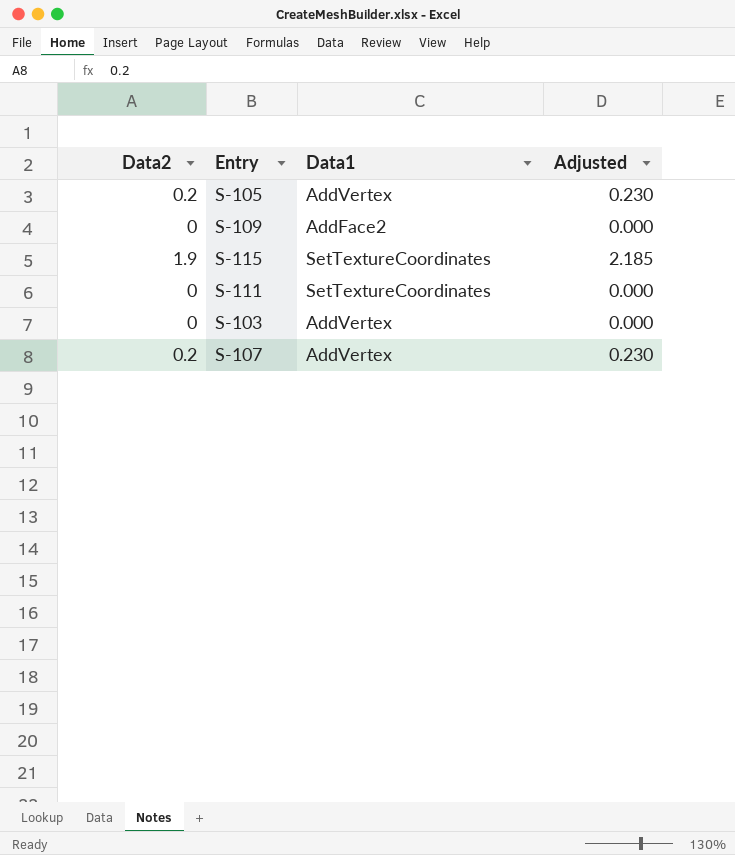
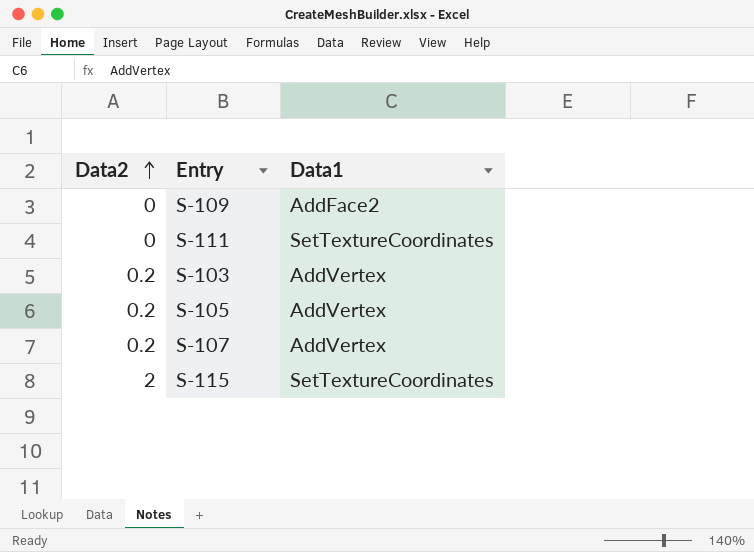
row order: none -> Data2 ascending
column Adjusted | formula: [Data2] * 1.15 -> none
S-103 | Data2: 0 -> 0.2
S-115 | Data2: 1.9 -> 2

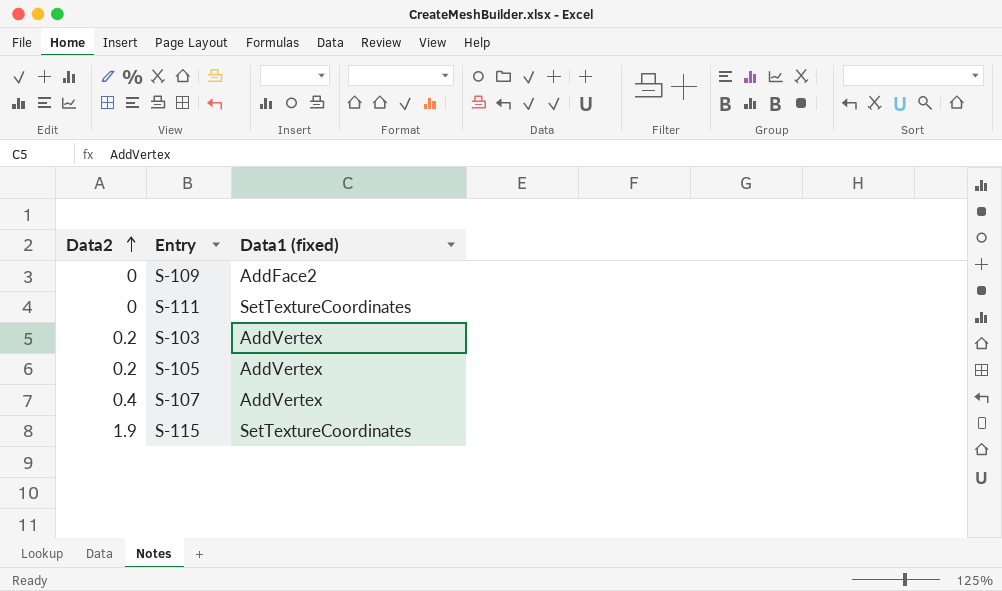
column name: Data1 -> Data1 (fixed)
S-107 | Data2: 0.2 -> 0.4
S-115 | Data2: 2 -> 1.9

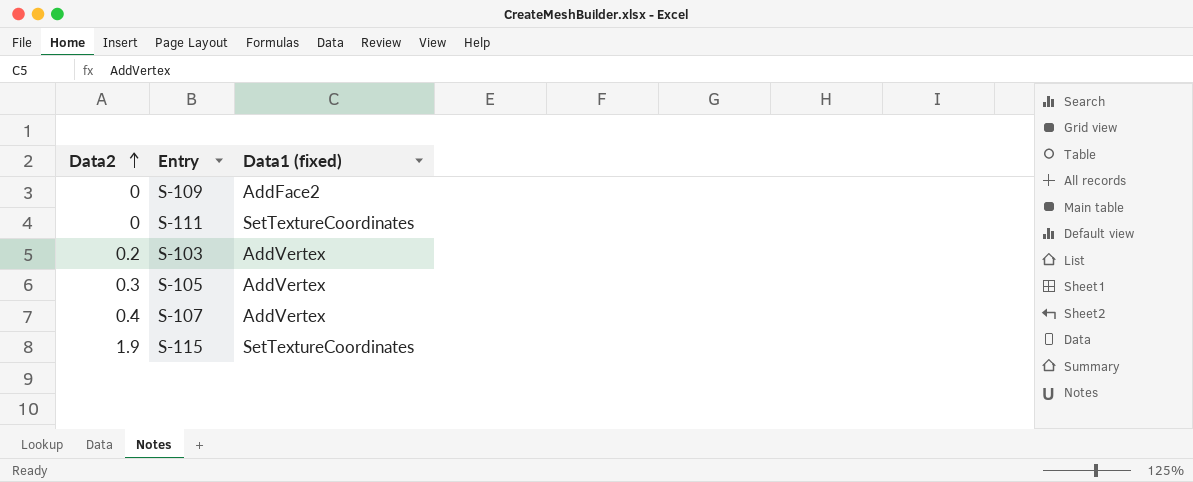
S-105 | Data2: 0.2 -> 0.3

